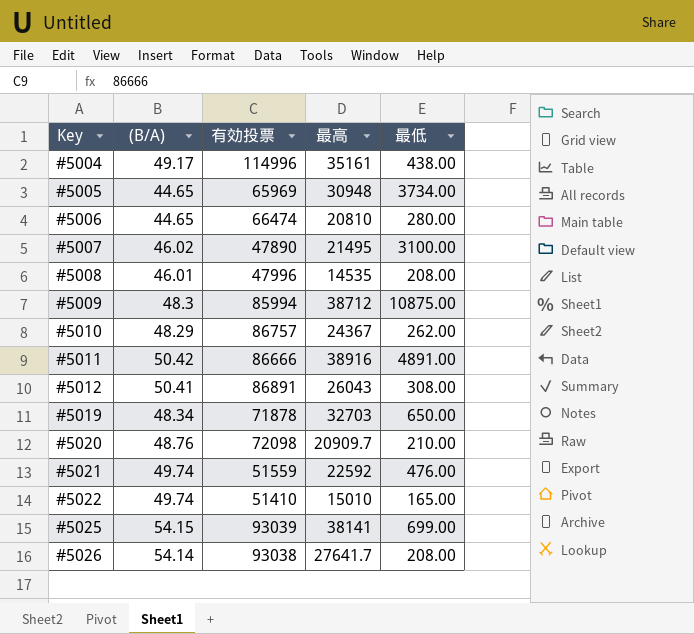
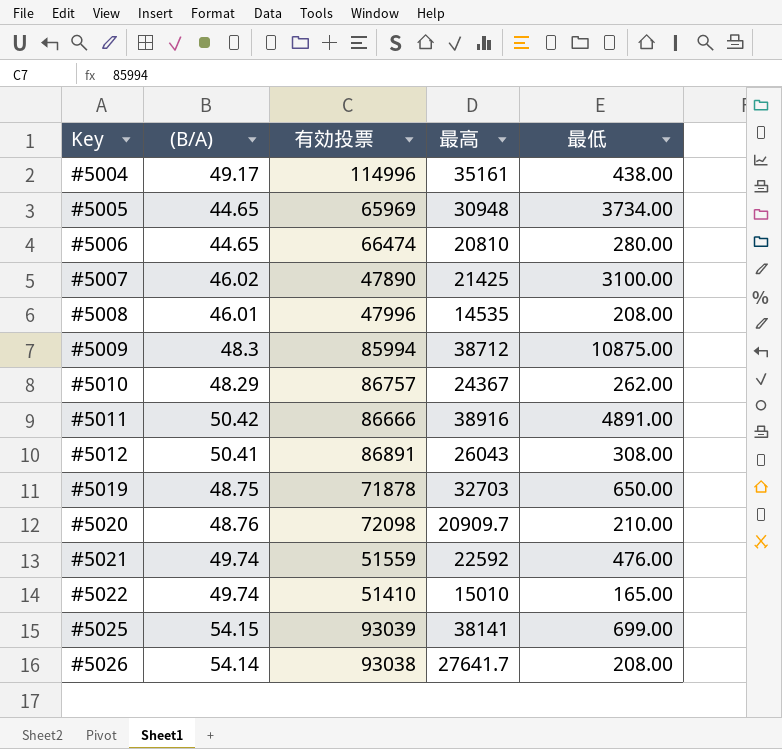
#5007 | 最高: 21495 -> 21425
#5019 | (B/A): 48.34 -> 48.75

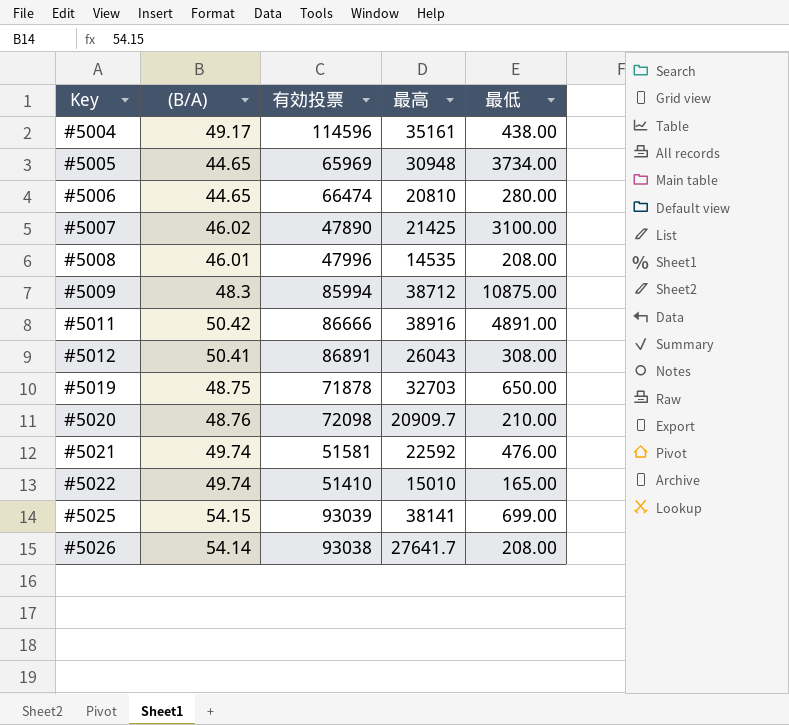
row #5010: 48.29 | 86757 | 24367 | 262.00 -> none
#5004 | 有効投票: 114996 -> 114596
#5021 | 有効投票: 51559 -> 51581

